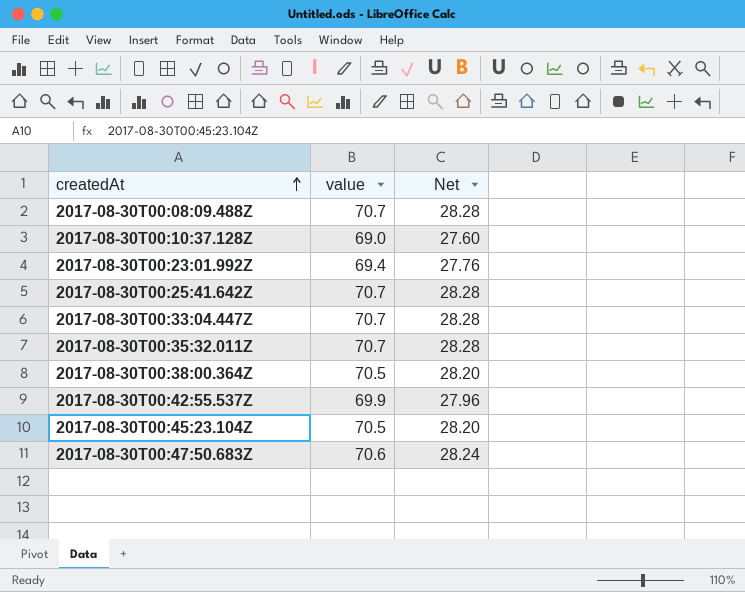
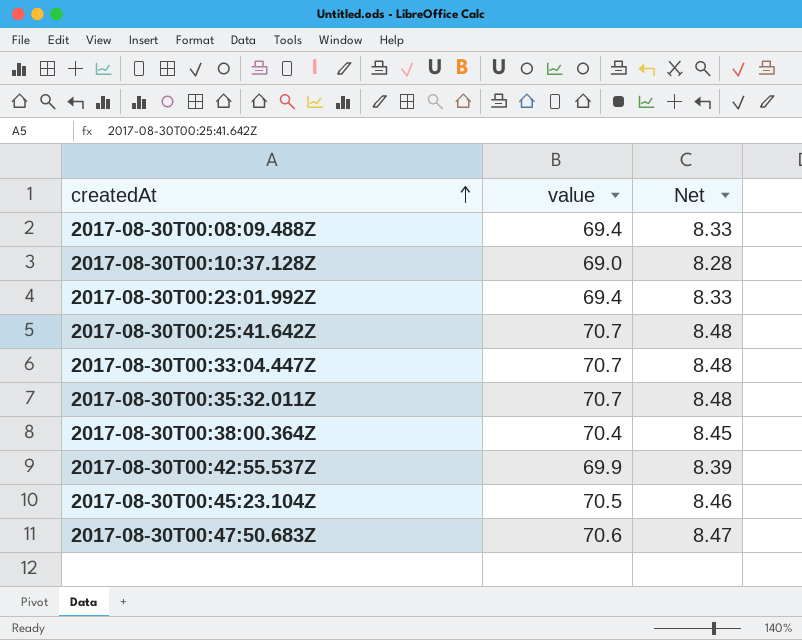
column Net | formula: [value] * 0.4 -> [value] * 0.12
2017-08-30T00:08:09.488Z | value: 70.7 -> 69.4
2017-08-30T00:38:00.364Z | value: 70.5 -> 70.4

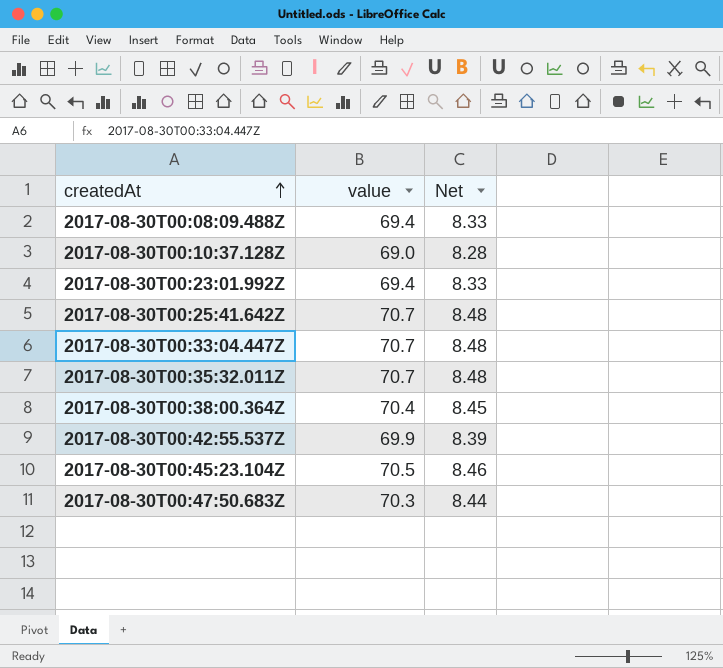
2017-08-30T00:47:50.683Z | value: 70.6 -> 70.3
2017-08-30T00:47:50.683Z | Net: 8.47 -> 8.44

